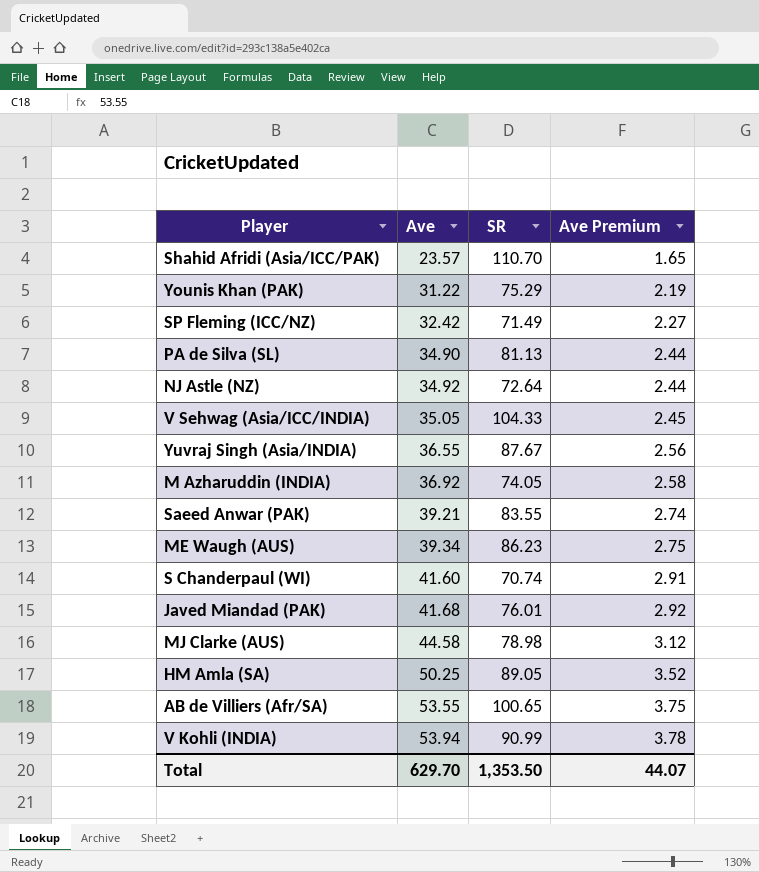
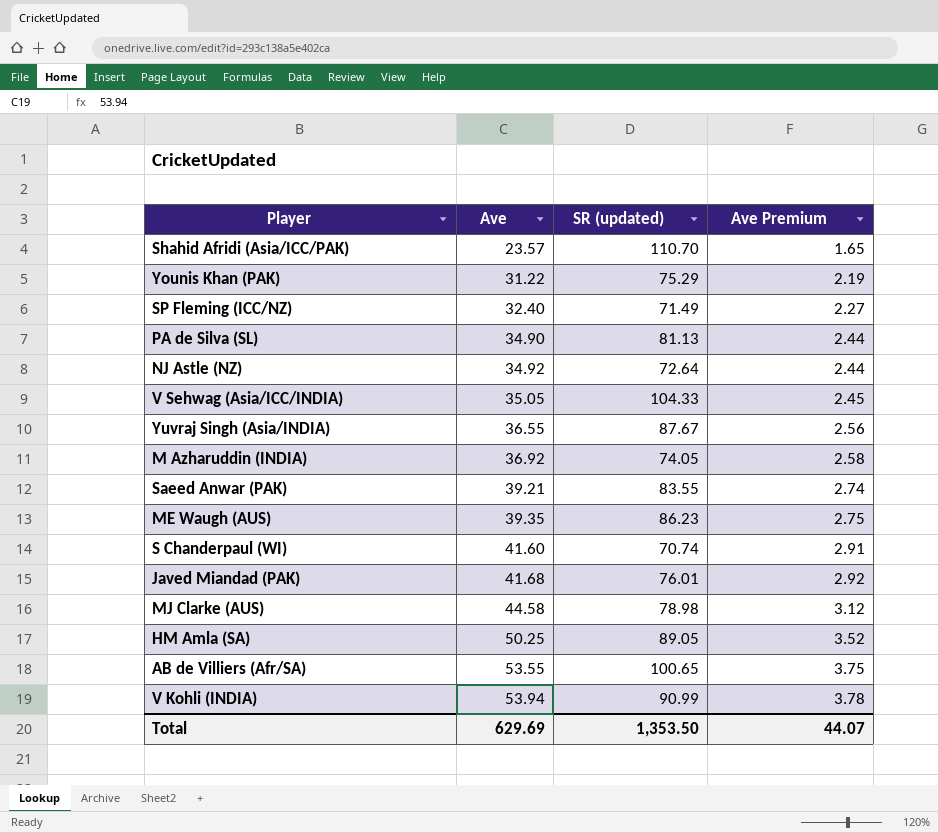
column name: SR -> SR (updated)
SP Fleming (ICC/NZ) | Ave: 32.42 -> 32.40
ME Waugh (AUS) | Ave: 39.34 -> 39.35
Total | Ave: 629.70 -> 629.69

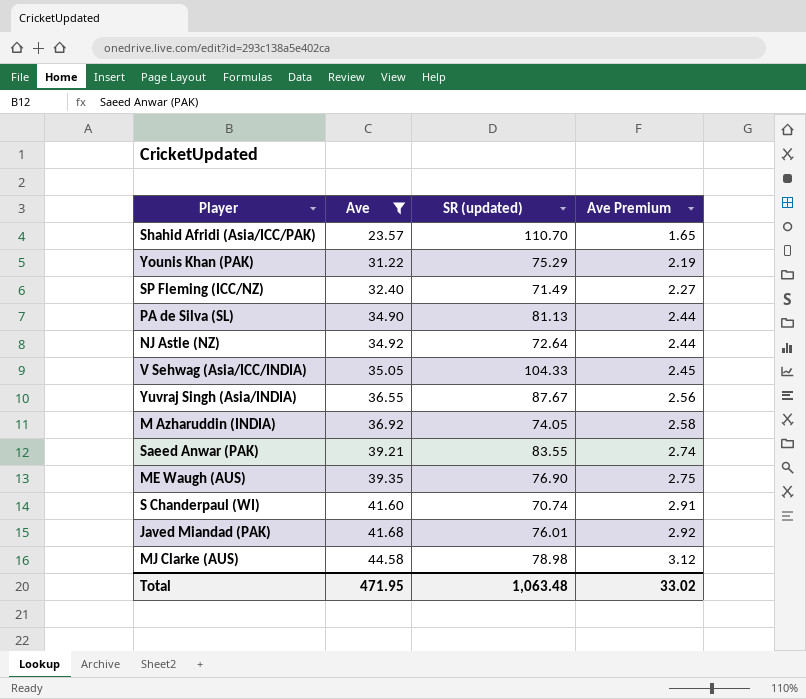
filter: none -> Ave <= 44.58
ME Waugh (AUS) | SR (updated): 86.23 -> 76.90
Total | Ave: 629.69 -> 471.95
Total | SR (updated): 1,353.50 -> 1,063.48
Total | Ave Premium: 44.07 -> 33.02

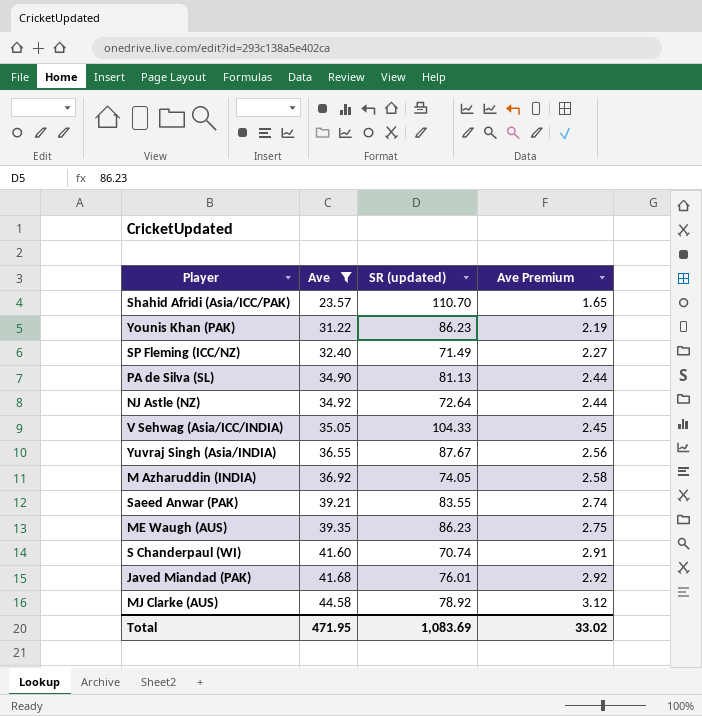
Younis Khan (PAK) | SR (updated): 75.29 -> 86.23
ME Waugh (AUS) | SR (updated): 76.90 -> 86.23
MJ Clarke (AUS) | SR (updated): 78.98 -> 78.92
Total | SR (updated): 1,063.48 -> 1,083.69

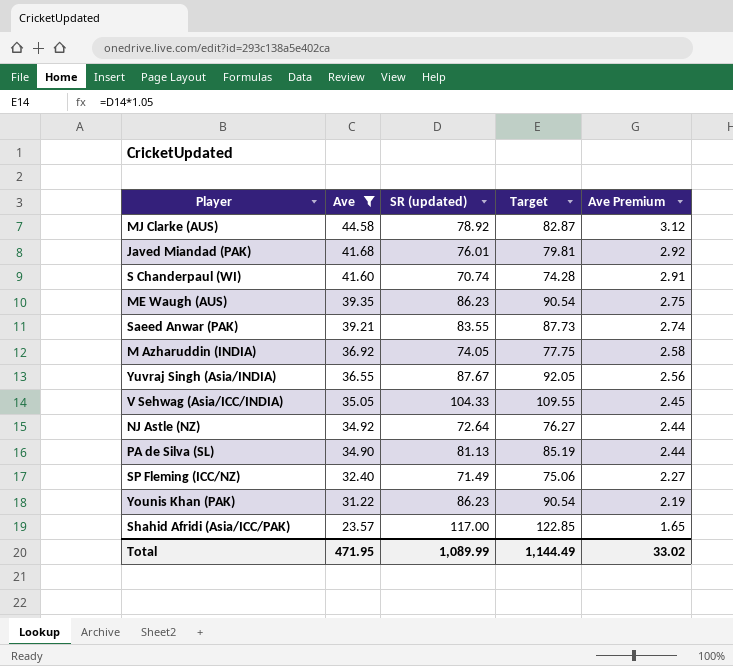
row order: Ave ascending -> Ave descending
column Target | formula: none -> [SR (updated)] * 1.05
Shahid Afridi (Asia/ICC/PAK) | SR (updated): 110.70 -> 117.00
Total | SR (updated): 1,083.69 -> 1,089.99

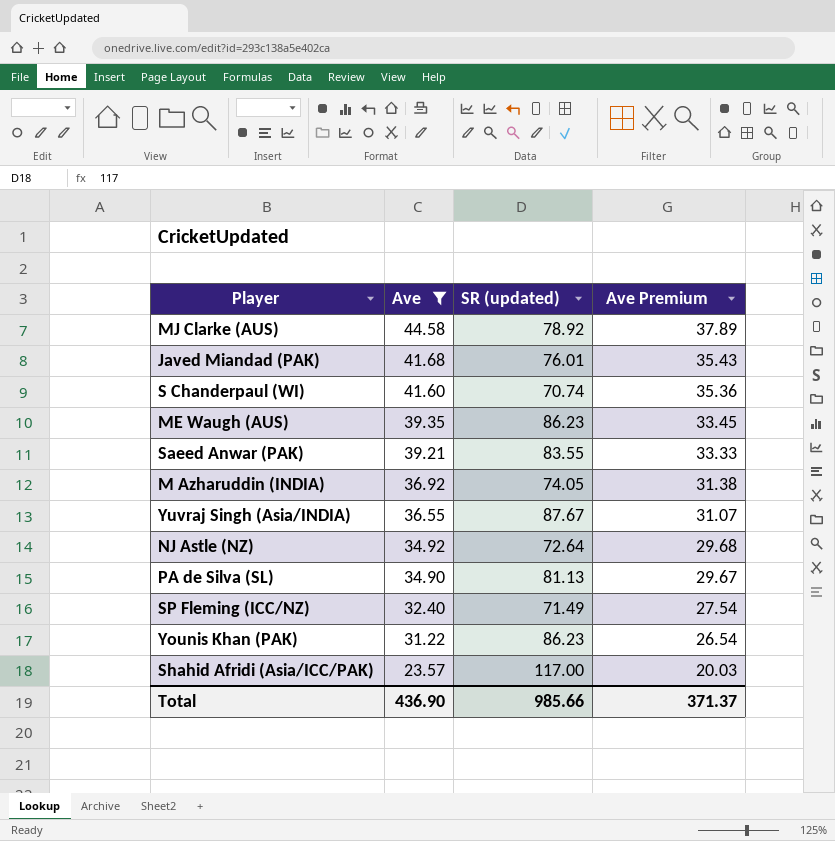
column Target | formula: [SR (updated)] * 1.05 -> none
column Ave Premium | formula: [Ave] * 0.07 -> [Ave] * 0.85
row V Sehwag (Asia/ICC/INDIA): 35.05 | 104.33 | 109.55 | 2.45 -> none
Total | Ave: 471.95 -> 436.90
Total | SR (updated): 1,089.99 -> 985.66
Total | Ave Premium: 33.02 -> 371.37

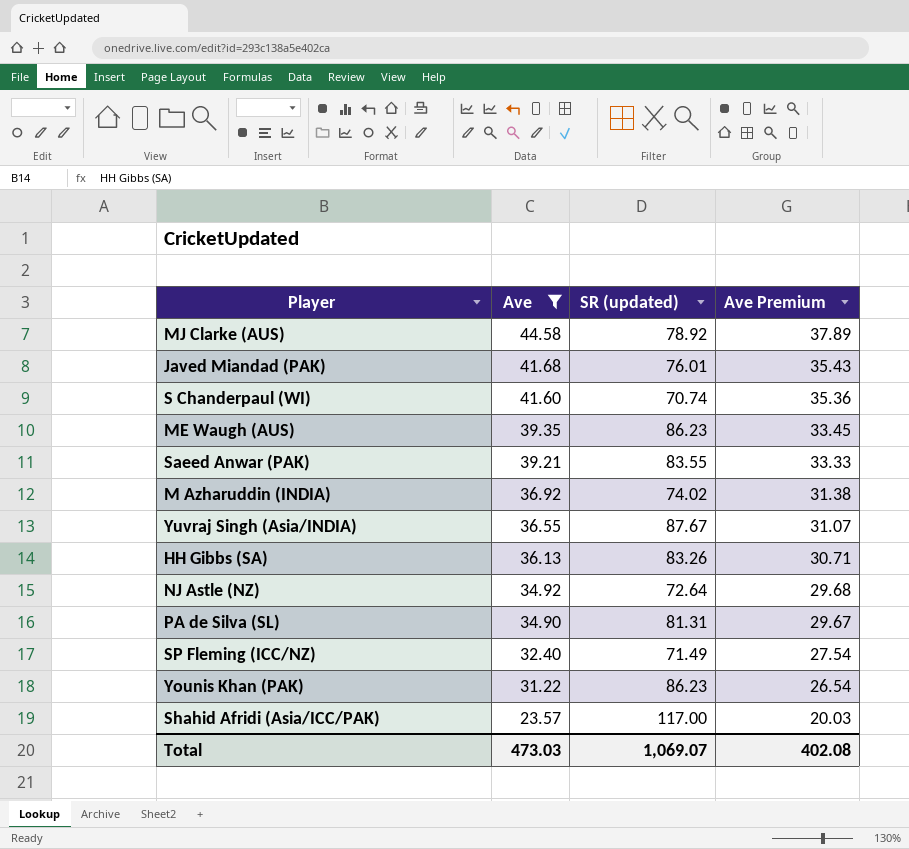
M Azharuddin (INDIA) | SR (updated): 74.05 -> 74.02
row HH Gibbs (SA): none -> 36.13 | 83.26 | 30.71
PA de Silva (SL) | SR (updated): 81.13 -> 81.31
Total | Ave: 436.90 -> 473.03
Total | SR (updated): 985.66 -> 1,069.07
Total | Ave Premium: 371.37 -> 402.08

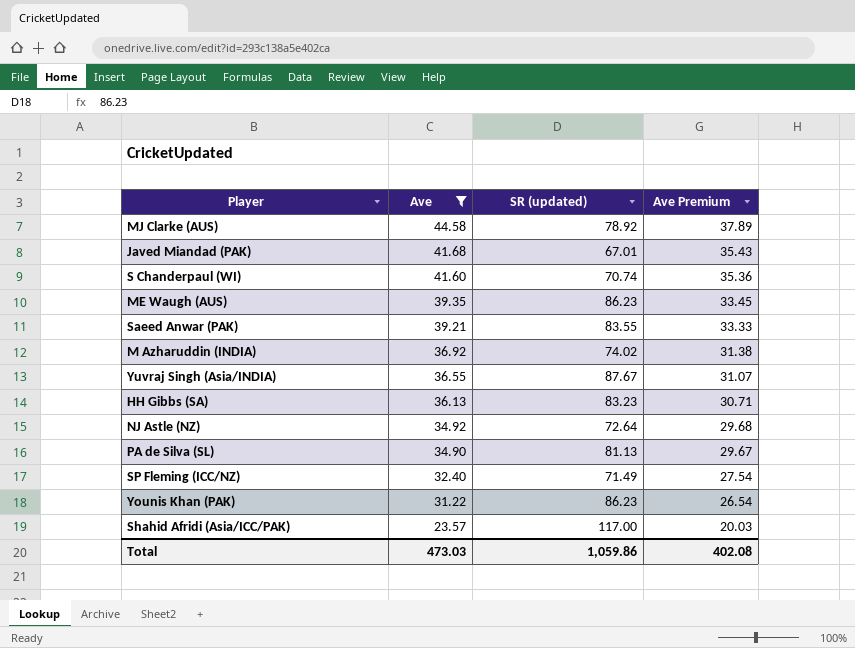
Javed Miandad (PAK) | SR (updated): 76.01 -> 67.01
HH Gibbs (SA) | SR (updated): 83.26 -> 83.23
PA de Silva (SL) | SR (updated): 81.31 -> 81.13
Total | SR (updated): 1,069.07 -> 1,059.86

